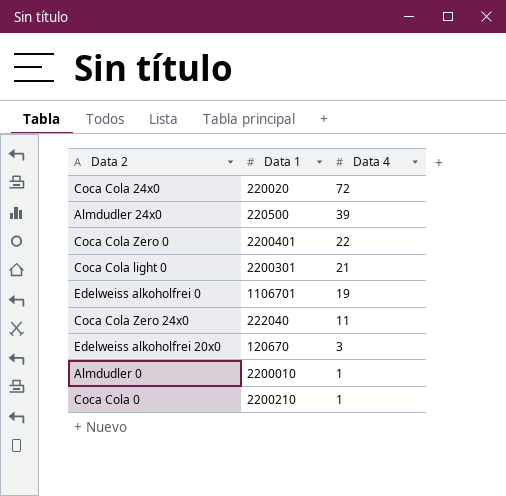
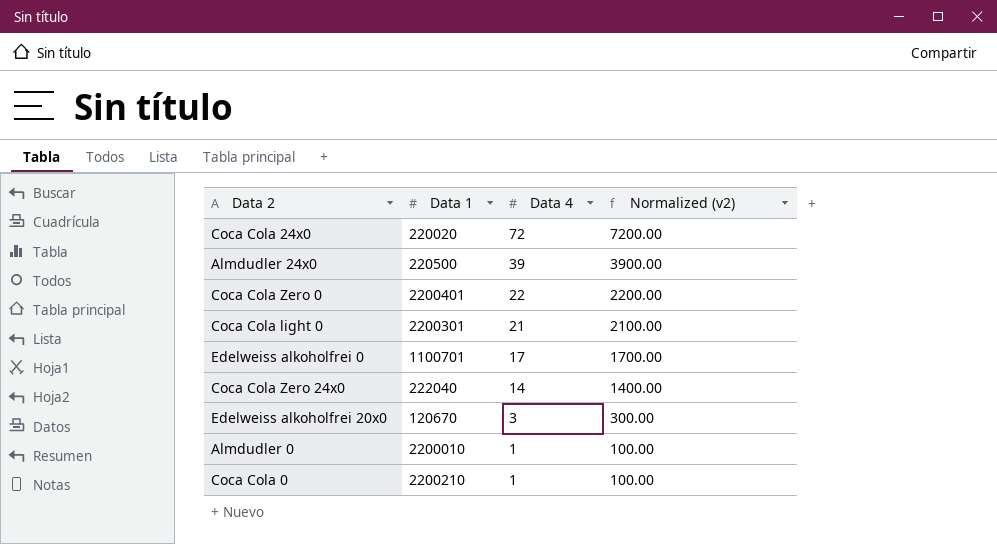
column Normalized (v2) | formula: none -> [Data 4] * 100
Edelweiss alkoholfrei 0 | Data 1: 1106701 -> 1100701
Edelweiss alkoholfrei 0 | Data 4: 19 -> 17
Coca Cola Zero 24x0 | Data 4: 11 -> 14

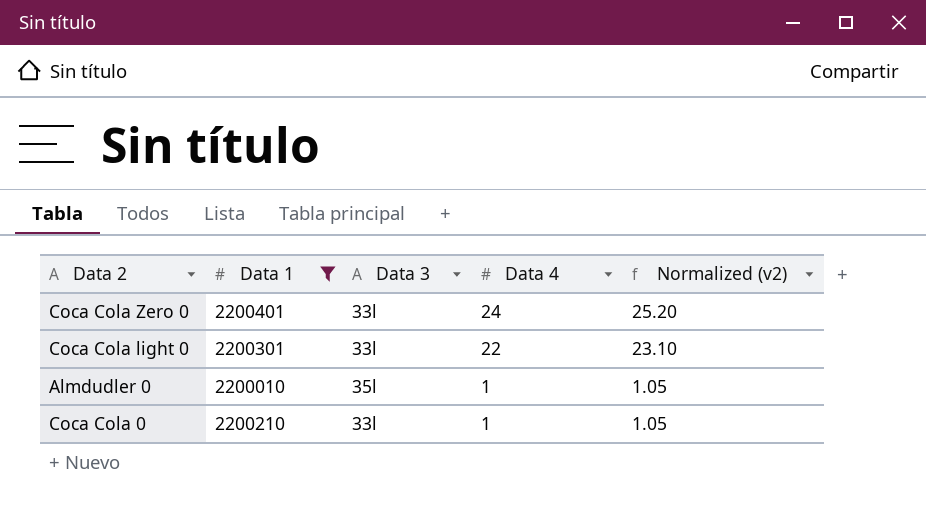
filter: none -> Data 1 >= 2200010
column Data 3 | position: none -> 3
column Normalized (v2) | formula: [Data 4] * 100 -> [Data 4] * 1.05
Coca Cola Zero 0 | Data 4: 22 -> 24
Coca Cola light 0 | Data 4: 21 -> 22

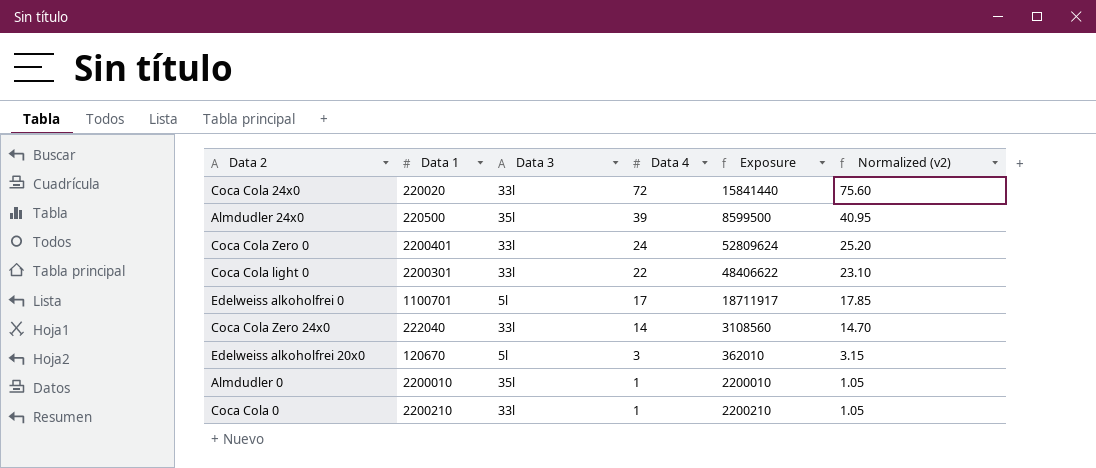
filter: Data 1 >= 2200010 -> none
column Exposure | formula: none -> [Data 1] * [Data 4]

